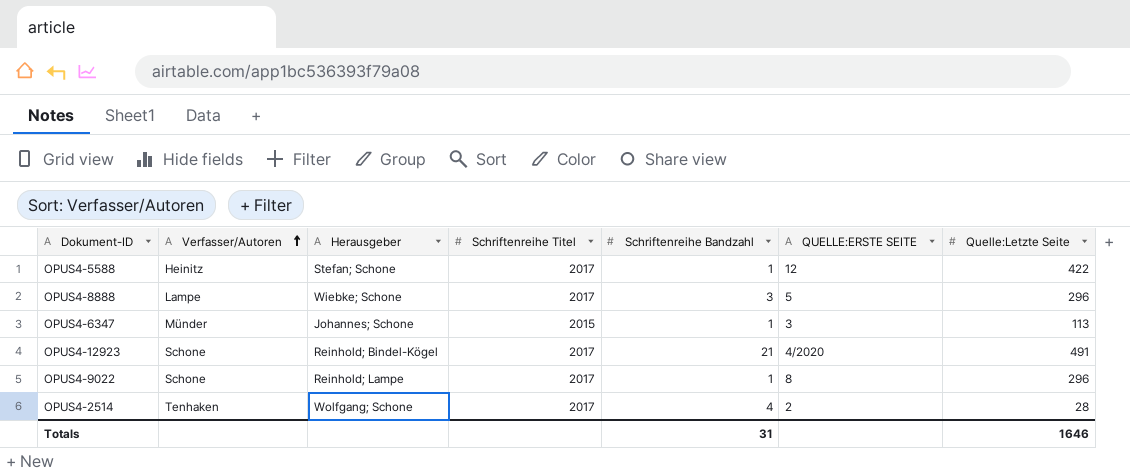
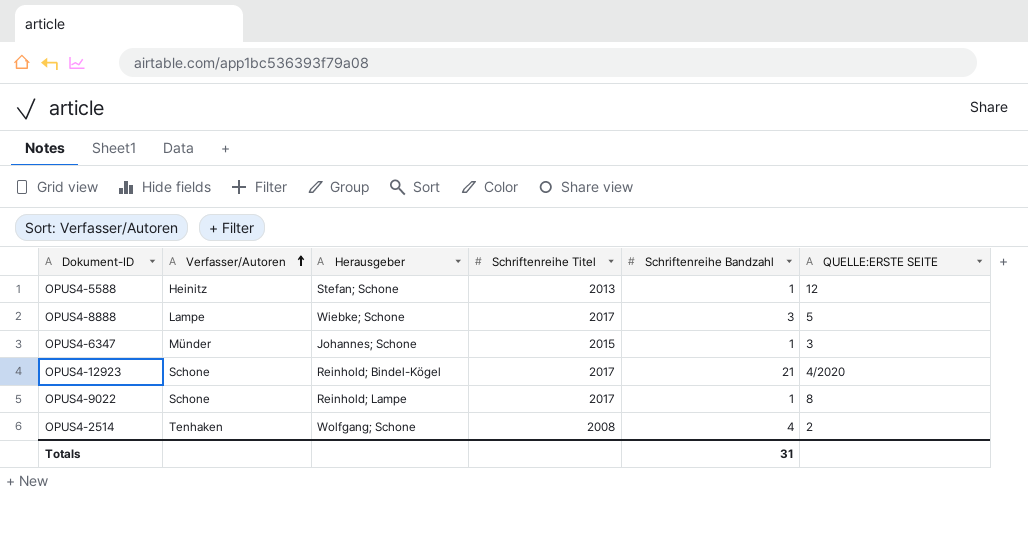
column Quelle:Letzte Seite | position: 7 -> none
OPUS4-5588 | Schriftenreihe Titel: 2017 -> 2013
OPUS4-2514 | Schriftenreihe Titel: 2017 -> 2008

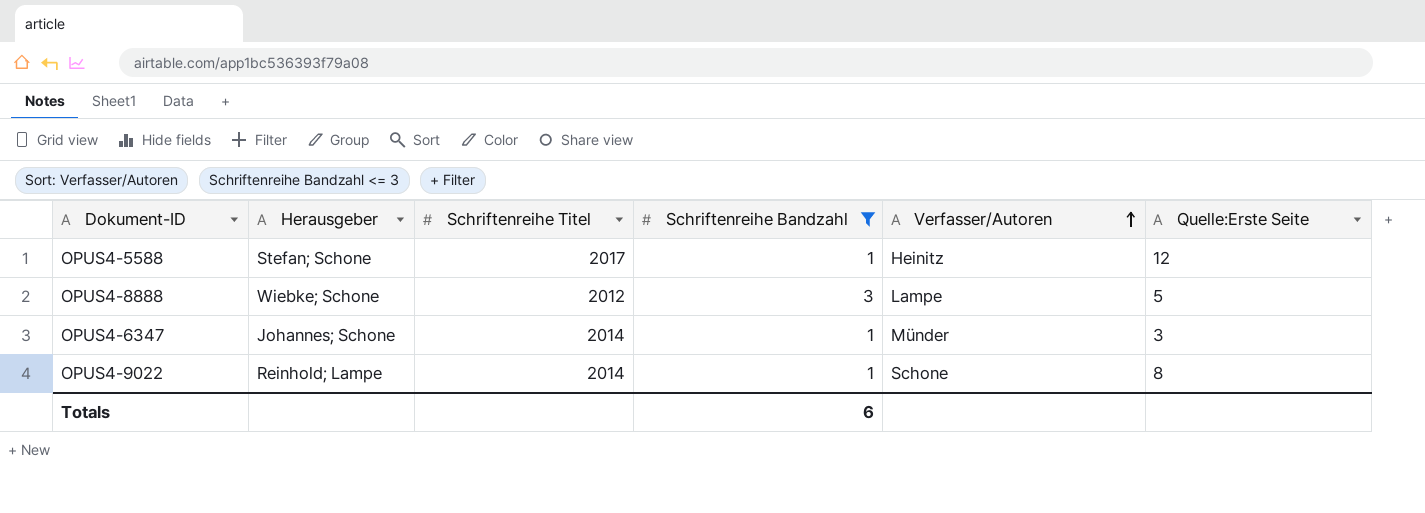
filter: none -> Schriftenreihe Bandzahl <= 3
column Verfasser/Autoren | position: 2 -> 5
column name: QUELLE:ERSTE SEITE -> Quelle:Erste Seite
OPUS4-5588 | Schriftenreihe Titel: 2013 -> 2017
OPUS4-8888 | Schriftenreihe Titel: 2017 -> 2012
OPUS4-6347 | Schriftenreihe Titel: 2015 -> 2014
OPUS4-9022 | Schriftenreihe Titel: 2017 -> 2014
Totals | Schriftenreihe Bandzahl: 31 -> 6

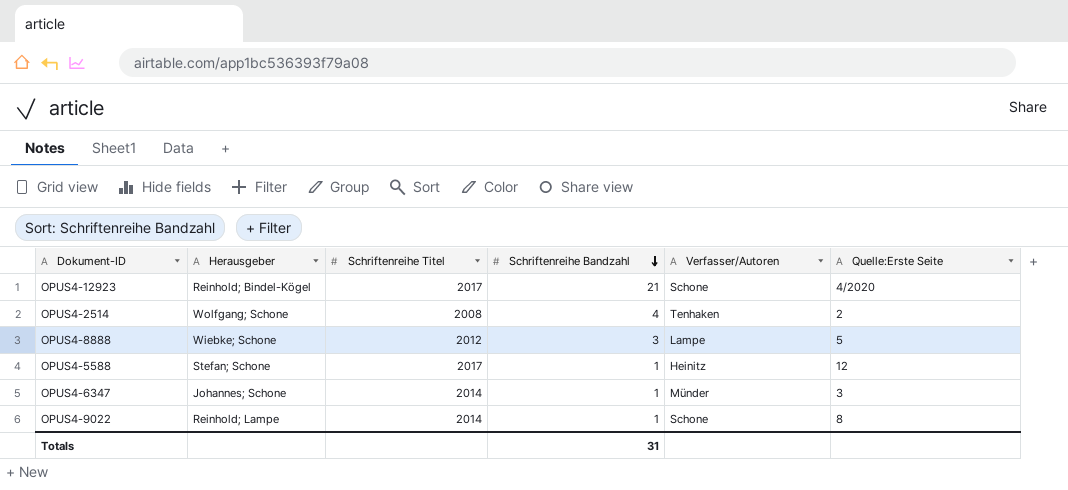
filter: Schriftenreihe Bandzahl <= 3 -> none
row order: Verfasser/Autoren ascending -> Schriftenreihe Bandzahl descending
Totals | Schriftenreihe Bandzahl: 6 -> 31

